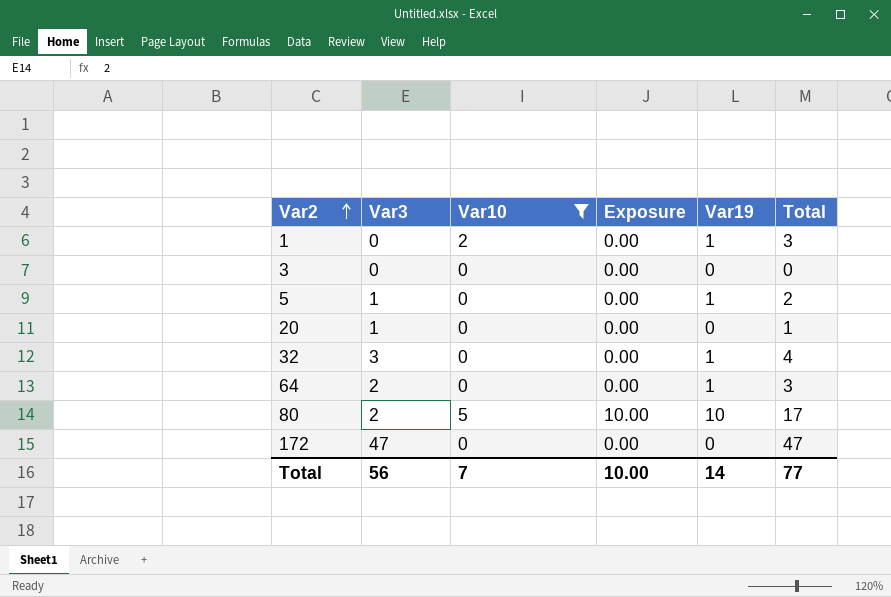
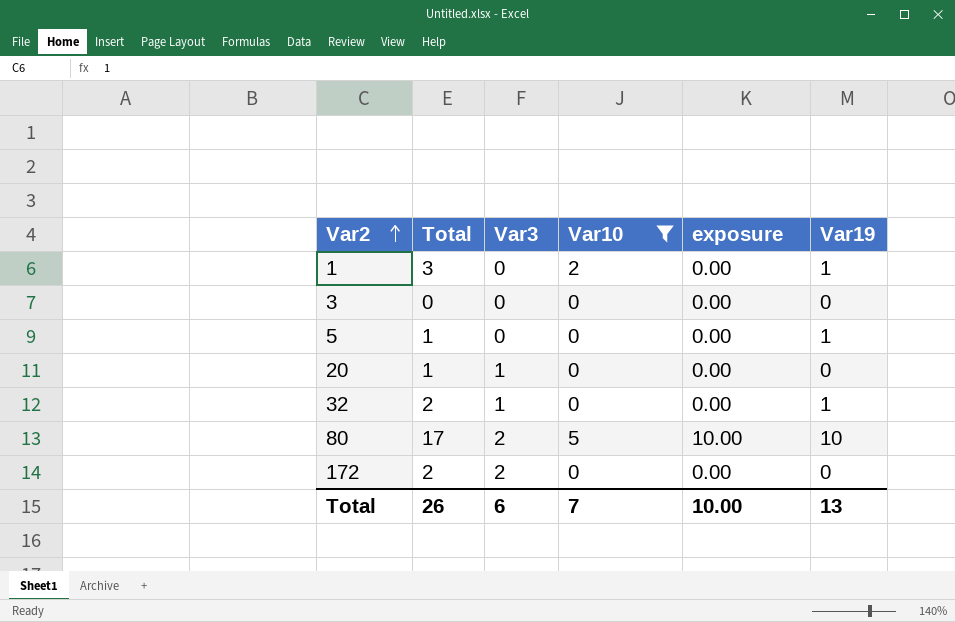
column Total | position: 6 -> 2
column name: Exposure -> exposure
row 64: 2 | 0 | 0.00 | 1 | 3 -> none
5 | Total: 2 -> 1
5 | Var3: 1 -> 0
32 | Total: 4 -> 2
32 | Var3: 3 -> 1
172 | Total: 47 -> 2
172 | Var3: 47 -> 2
Total | Total: 77 -> 26
Total | Var3: 56 -> 6
Total | Var19: 14 -> 13

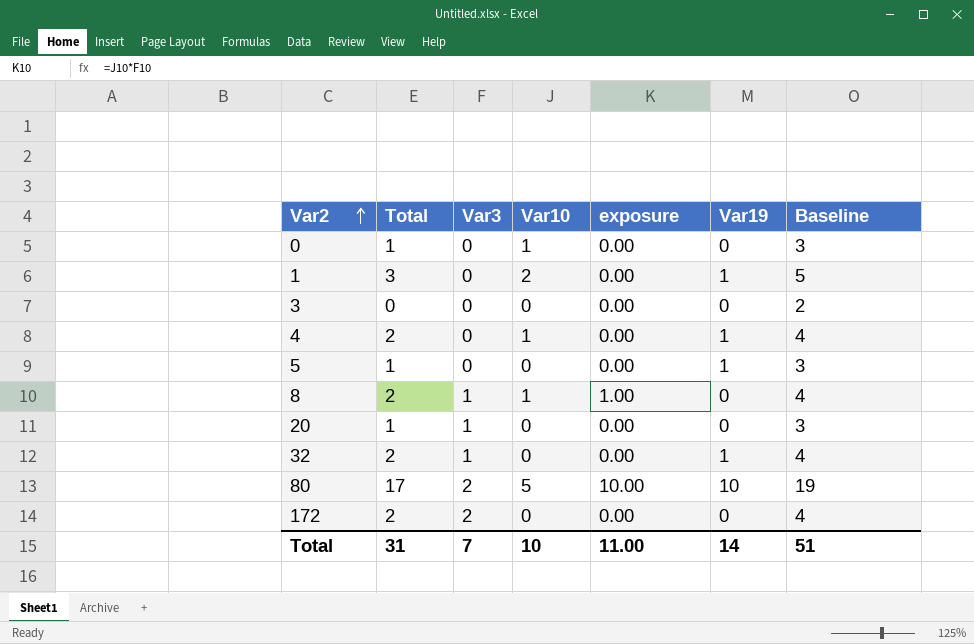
filter: Var10 != 1 -> none
column Baseline | formula: none -> [Total] + 2
Total | Total: 26 -> 31
Total | Var3: 6 -> 7
Total | Var10: 7 -> 10
Total | exposure: 10.00 -> 11.00
Total | Var19: 13 -> 14

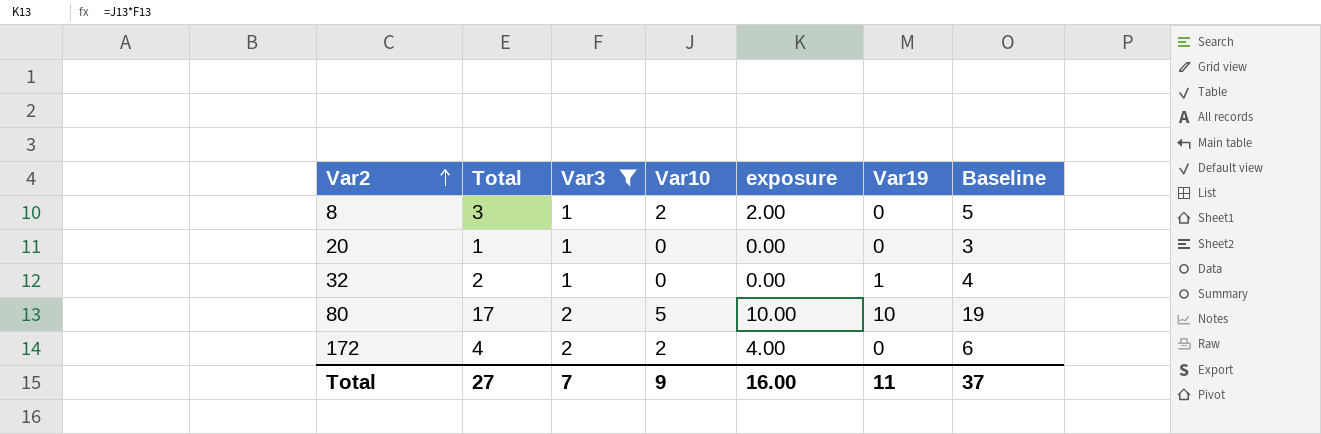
filter: none -> Var3 != 0
8 | Total: 2 -> 3
8 | Var10: 1 -> 2
8 | exposure: 1.00 -> 2.00
8 | Baseline: 4 -> 5
172 | Total: 2 -> 4
172 | Var10: 0 -> 2
172 | exposure: 0.00 -> 4.00
172 | Baseline: 4 -> 6
Total | Total: 31 -> 27
Total | Var10: 10 -> 9
Total | exposure: 11.00 -> 16.00
Total | Var19: 14 -> 11
Total | Baseline: 51 -> 37

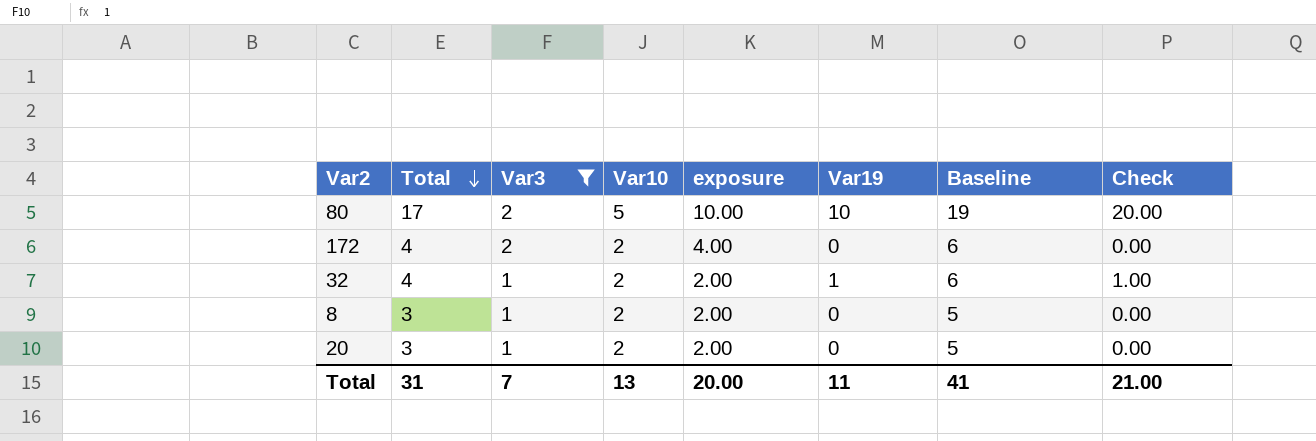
row order: Var2 ascending -> Total descending
column Check | formula: none -> [Var3] * [Var19]
32 | Total: 2 -> 4
32 | Var10: 0 -> 2
32 | exposure: 0.00 -> 2.00
32 | Baseline: 4 -> 6
20 | Total: 1 -> 3
20 | Var10: 0 -> 2
20 | exposure: 0.00 -> 2.00
20 | Baseline: 3 -> 5
Total | Total: 27 -> 31
Total | Var10: 9 -> 13
Total | exposure: 16.00 -> 20.00
Total | Baseline: 37 -> 41

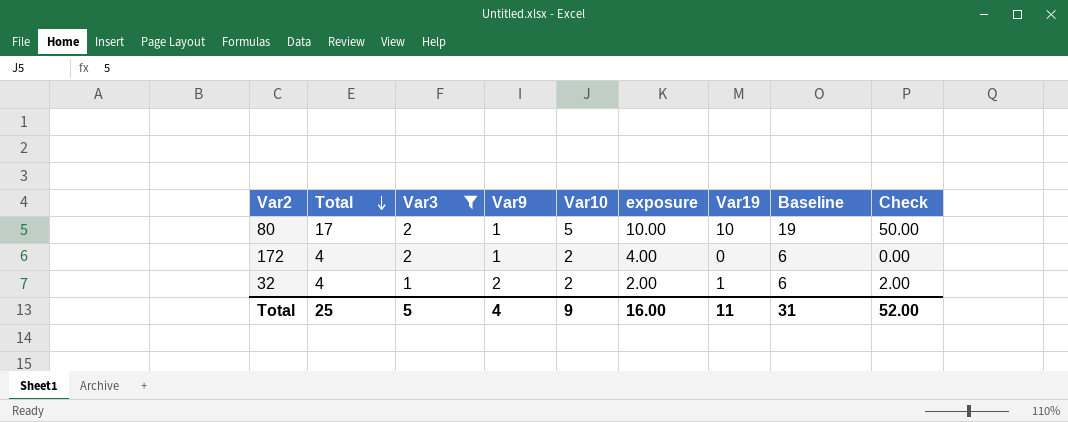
column Var9 | position: none -> 4
column Check | formula: [Var3] * [Var19] -> [Var10] * [Var19]
row 8: 3 | 1 | 2 | 2.00 | 0 | 5 | 0.00 -> none
row 20: 3 | 1 | 2 | 2.00 | 0 | 5 | 0.00 -> none
Total | Total: 31 -> 25
Total | Var3: 7 -> 5
Total | Var10: 13 -> 9
Total | exposure: 20.00 -> 16.00
Total | Baseline: 41 -> 31
Total | Check: 21.00 -> 52.00

